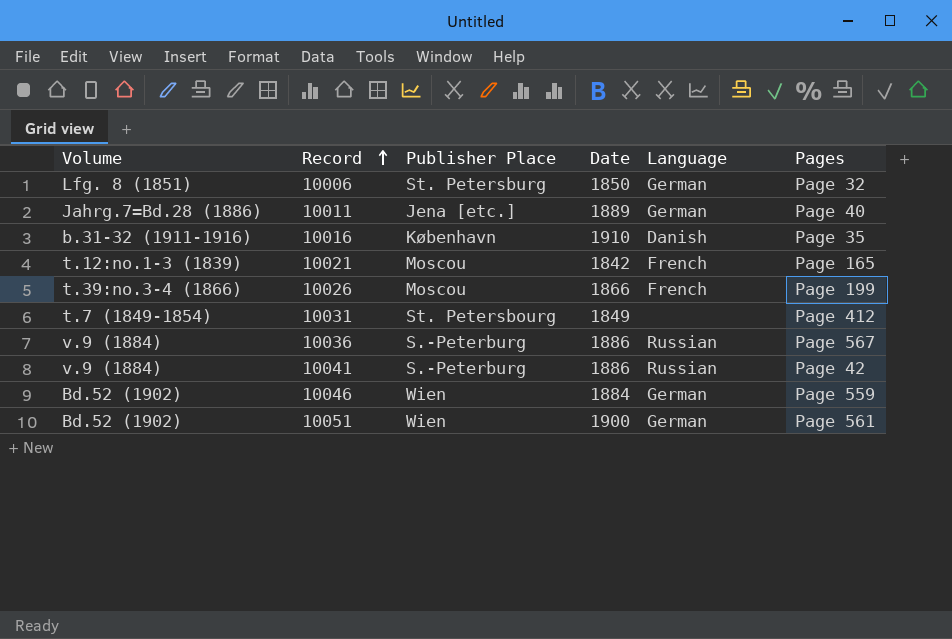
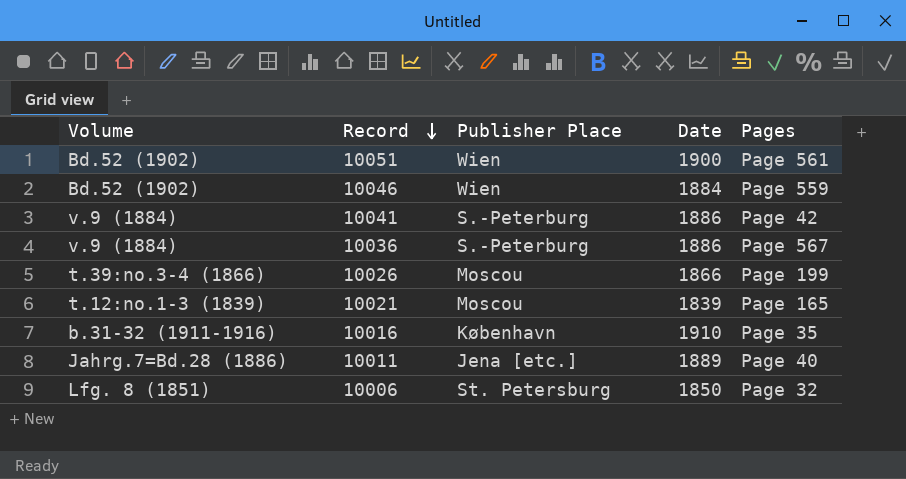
row order: Record ascending -> Record descending
column Language | position: 5 -> none
row 10031: t.7 (1849-1854) | St. Petersbourg | 1849 | none | Page 412 -> none
10021 | Date: 1842 -> 1839

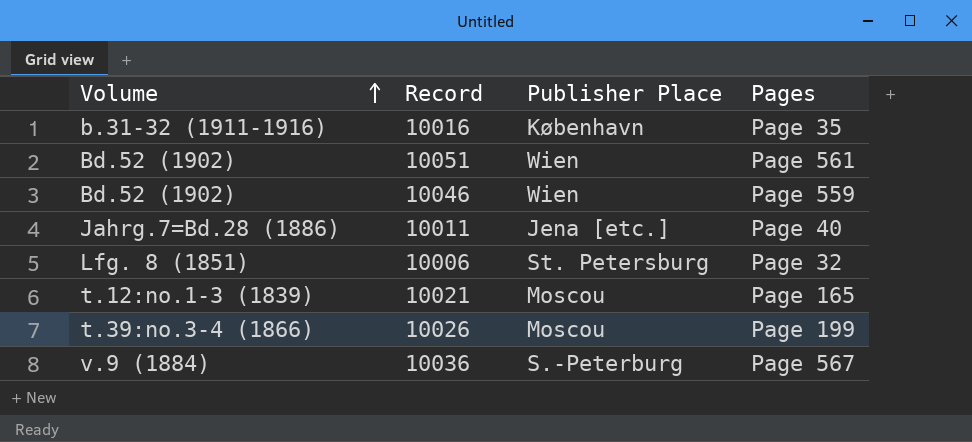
row order: Record descending -> Volume ascending
column Date | position: 4 -> none
row 10041: v.9 (1884) | S.-Peterburg | 1886 | Page 42 -> none

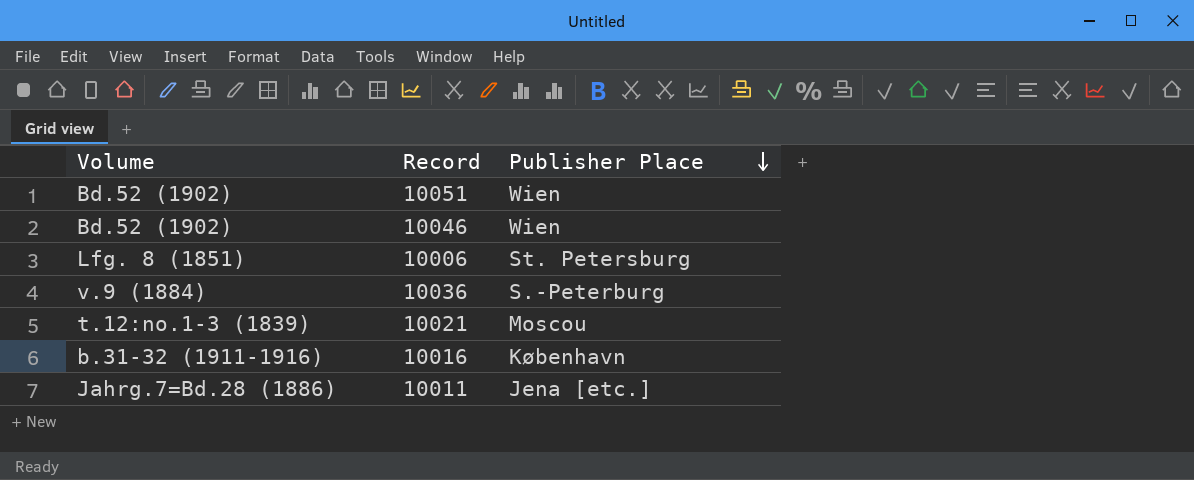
row order: Volume ascending -> Publisher Place descending
column Pages | position: 4 -> none
row 10026: t.39:no.3-4 (1866) | Moscou | Page 199 -> none

